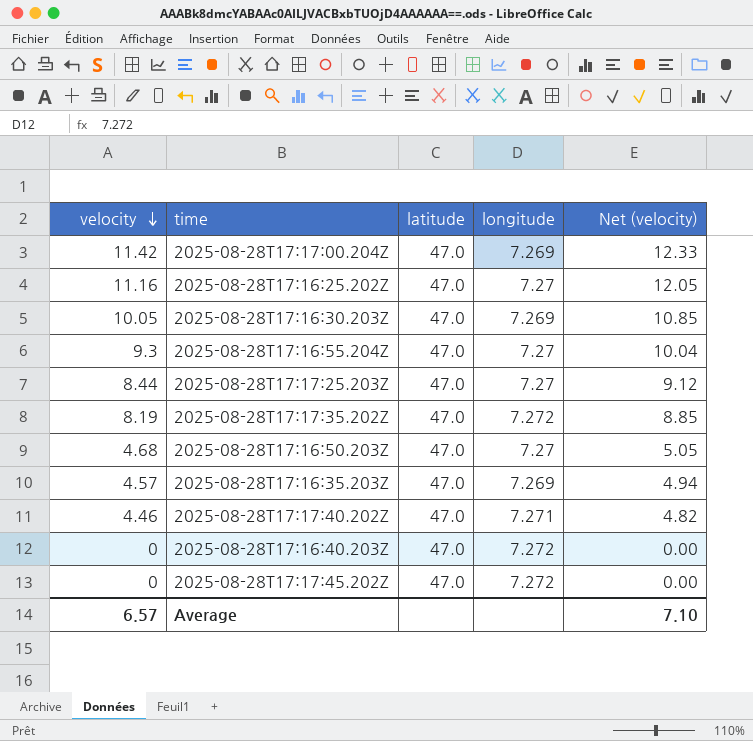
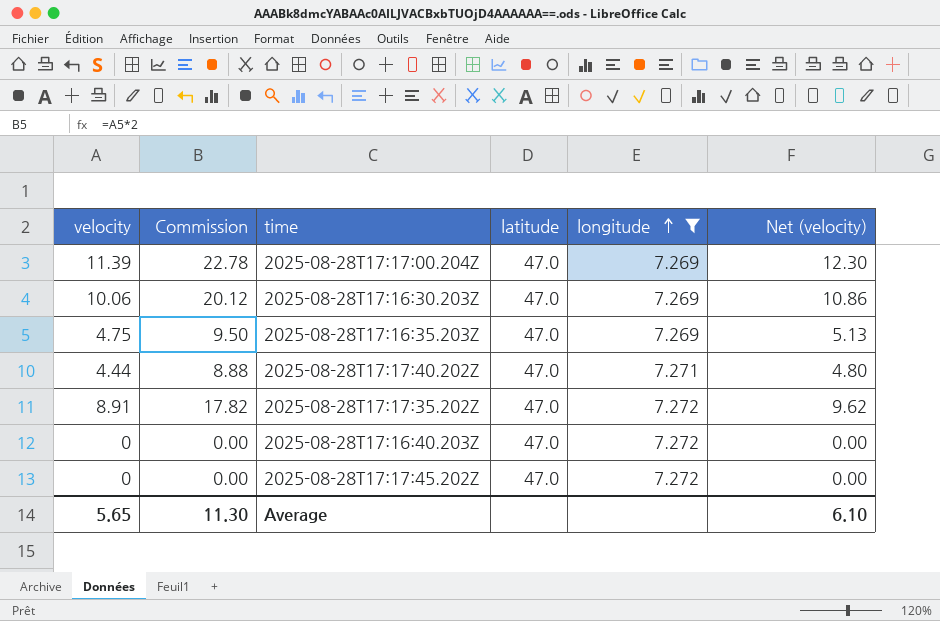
filter: none -> longitude != 7.27
row order: velocity descending -> longitude ascending
column Commission | formula: none -> [velocity] * 2
2025-08-28T17:17:00.204Z | velocity: 11.42 -> 11.39
2025-08-28T17:17:00.204Z | Net (velocity): 12.33 -> 12.30
2025-08-28T17:16:30.203Z | velocity: 10.05 -> 10.06
2025-08-28T17:16:30.203Z | Net (velocity): 10.85 -> 10.86
2025-08-28T17:16:35.203Z | velocity: 4.57 -> 4.75
2025-08-28T17:16:35.203Z | Net (velocity): 4.94 -> 5.13
2025-08-28T17:17:40.202Z | velocity: 4.46 -> 4.44
2025-08-28T17:17:40.202Z | Net (velocity): 4.82 -> 4.80
2025-08-28T17:17:35.202Z | velocity: 8.19 -> 8.91
2025-08-28T17:17:35.202Z | Net (velocity): 8.85 -> 9.62
Average | velocity: 6.57 -> 5.65
Average | Net (velocity): 7.10 -> 6.10

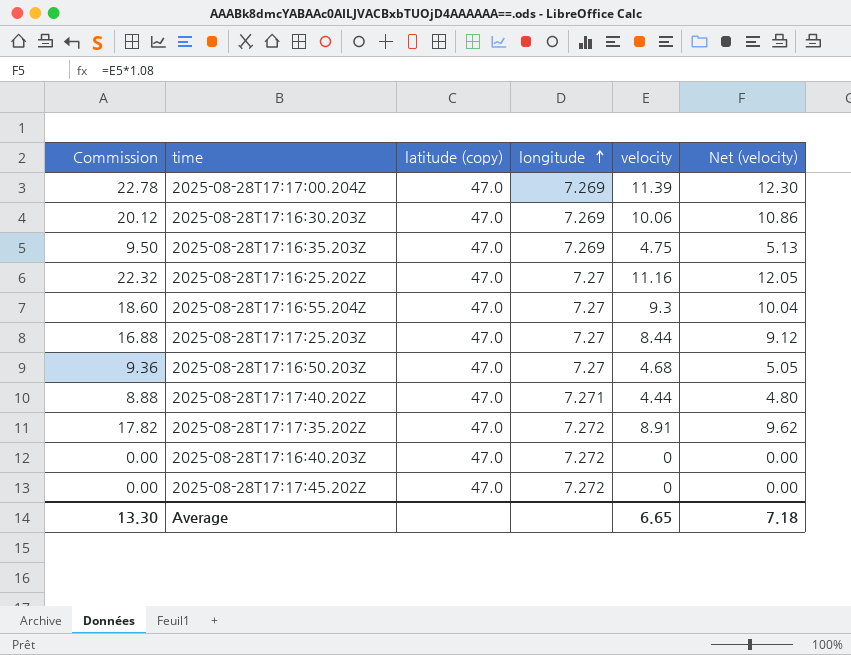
filter: longitude != 7.27 -> none
column name: latitude -> latitude (copy)
column velocity | position: 1 -> 5
Average | Commission: 11.30 -> 13.30
Average | velocity: 5.65 -> 6.65
Average | Net (velocity): 6.10 -> 7.18

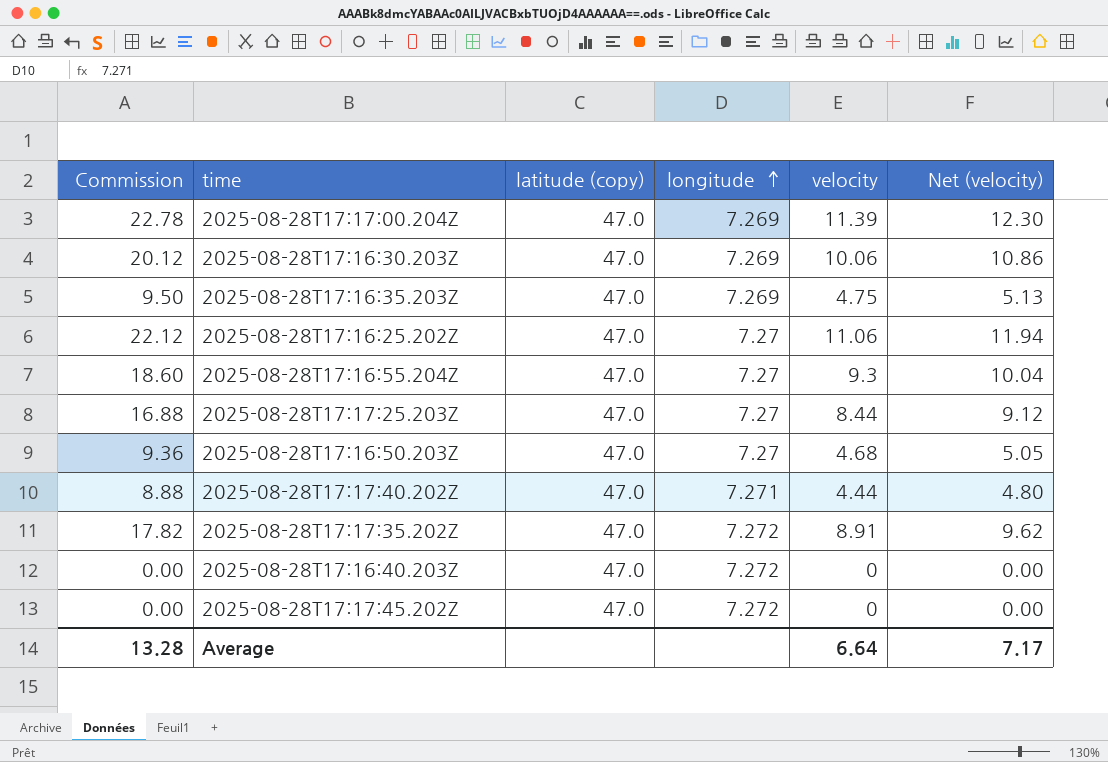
2025-08-28T17:16:25.202Z | Commission: 22.32 -> 22.12
2025-08-28T17:16:25.202Z | velocity: 11.16 -> 11.06
2025-08-28T17:16:25.202Z | Net (velocity): 12.05 -> 11.94
Average | Commission: 13.30 -> 13.28
Average | velocity: 6.65 -> 6.64
Average | Net (velocity): 7.18 -> 7.17

